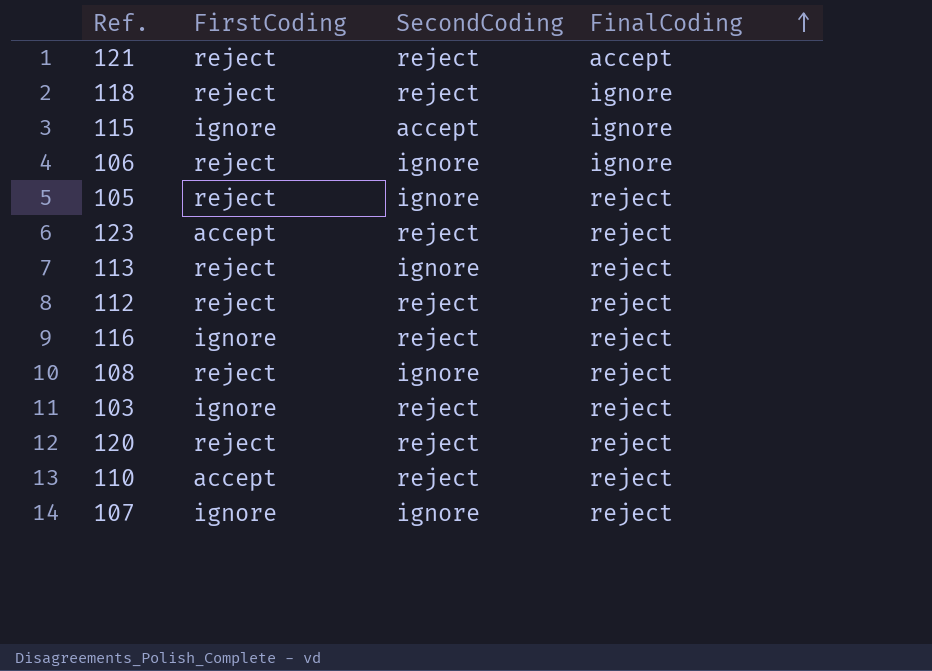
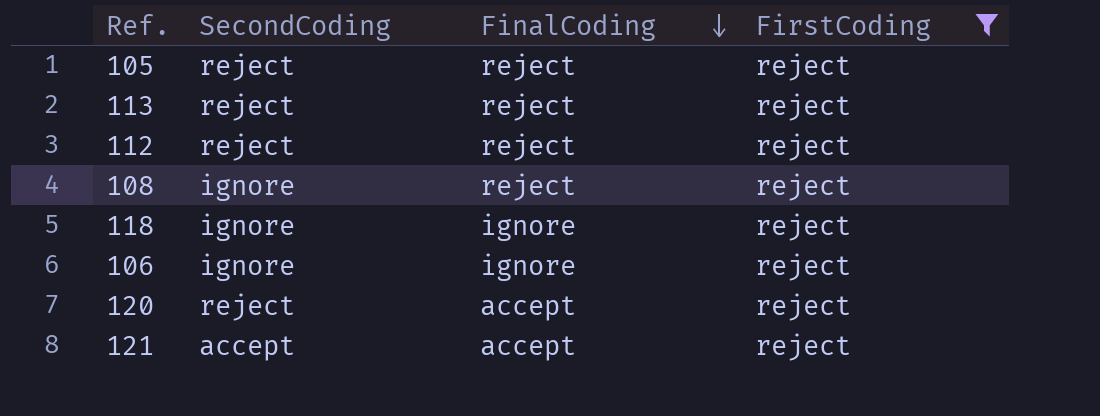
filter: none -> FirstCoding = reject
row order: FinalCoding ascending -> FinalCoding descending
column FirstCoding | position: 2 -> 4
105 | SecondCoding: ignore -> reject
113 | SecondCoding: ignore -> reject
118 | SecondCoding: reject -> ignore
120 | FinalCoding: reject -> accept
121 | SecondCoding: reject -> accept

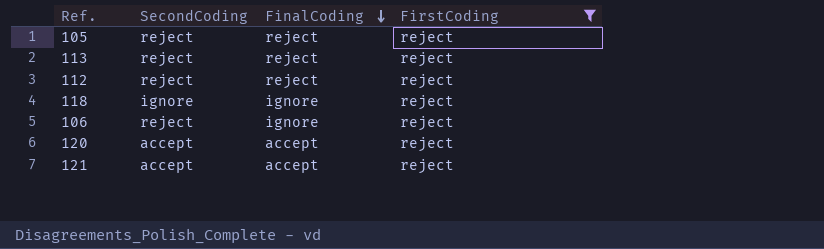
row 108: ignore | reject | reject -> none
106 | SecondCoding: ignore -> reject
120 | SecondCoding: reject -> accept

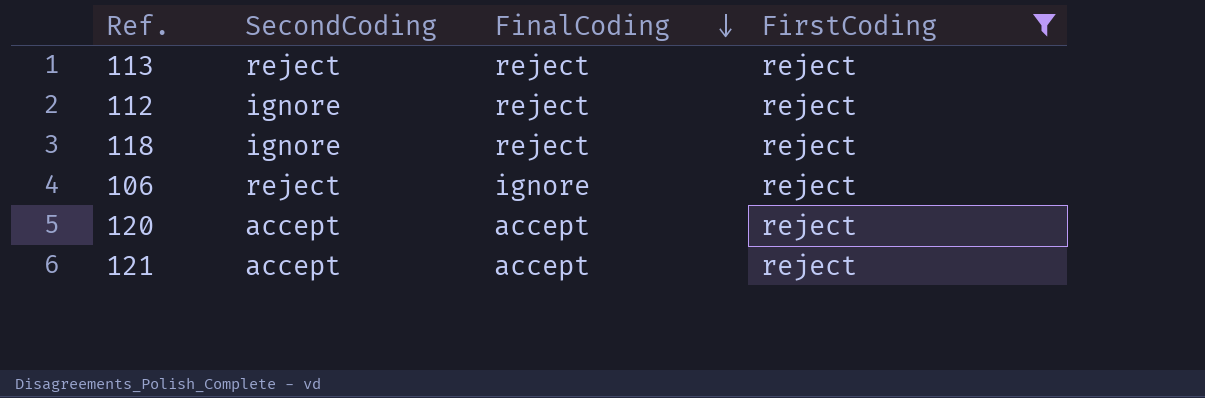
row 105: reject | reject | reject -> none
112 | SecondCoding: reject -> ignore
118 | FinalCoding: ignore -> reject

